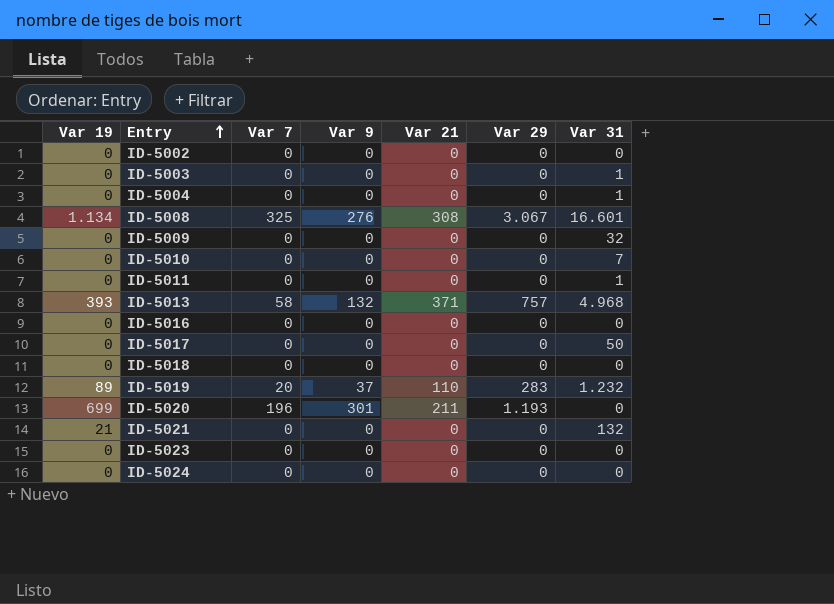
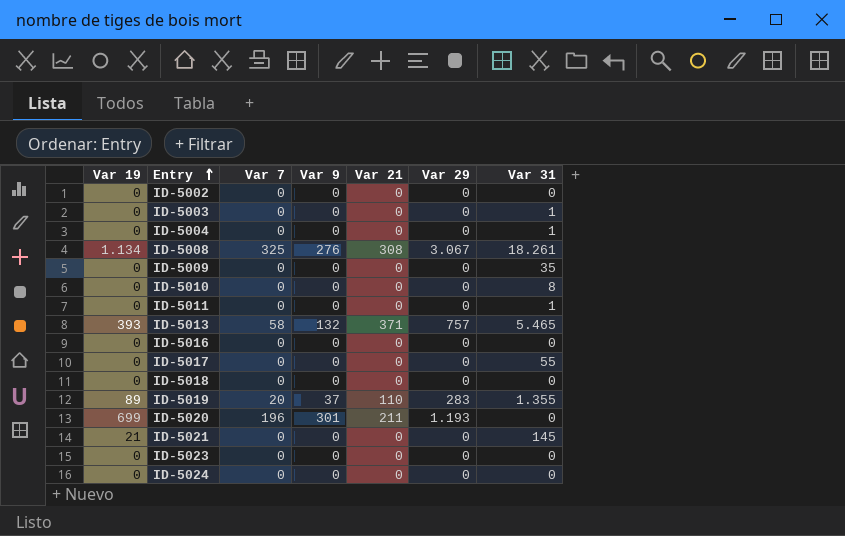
ID-5008 | Var 31: 16.601 -> 18.261
ID-5009 | Var 31: 32 -> 35
ID-5010 | Var 31: 7 -> 8
ID-5013 | Var 31: 4.968 -> 5.465
ID-5017 | Var 31: 50 -> 55
ID-5019 | Var 31: 1.232 -> 1.355
ID-5021 | Var 31: 132 -> 145

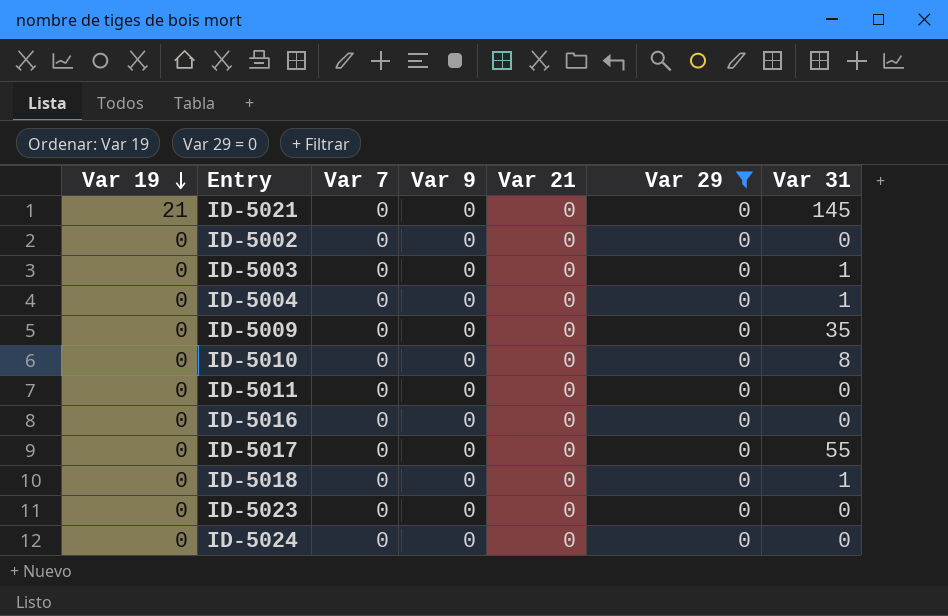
filter: none -> Var 29 = 0
row order: Entry ascending -> Var 19 descending
ID-5011 | Var 31: 1 -> 0
ID-5018 | Var 31: 0 -> 1

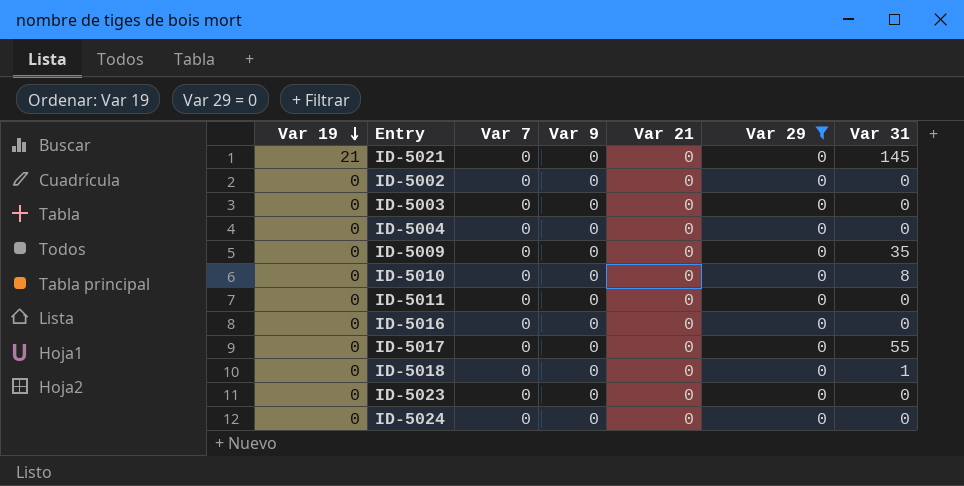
ID-5003 | Var 31: 1 -> 0
ID-5004 | Var 31: 1 -> 0

